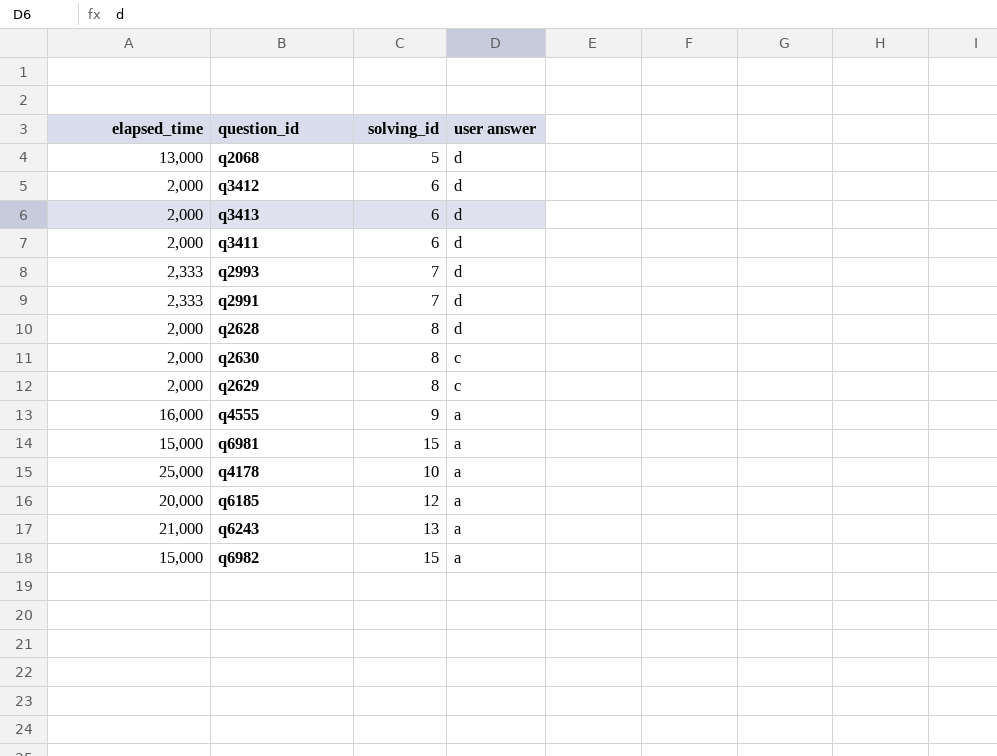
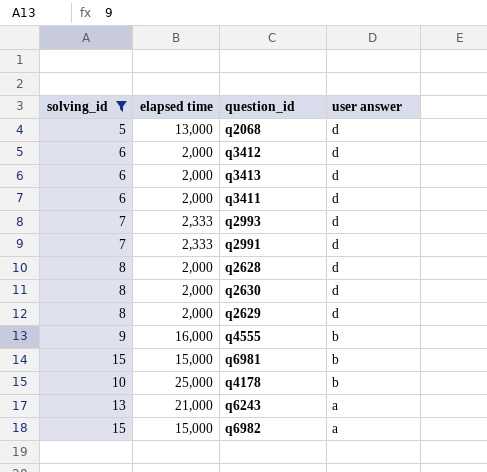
filter: none -> solving_id != 12
column solving_id | position: 3 -> 1
column name: elapsed_time -> elapsed time
q2630 | user answer: c -> d
q2629 | user answer: c -> d
q4555 | user answer: a -> b
q6981 | user answer: a -> b
q4178 | user answer: a -> b

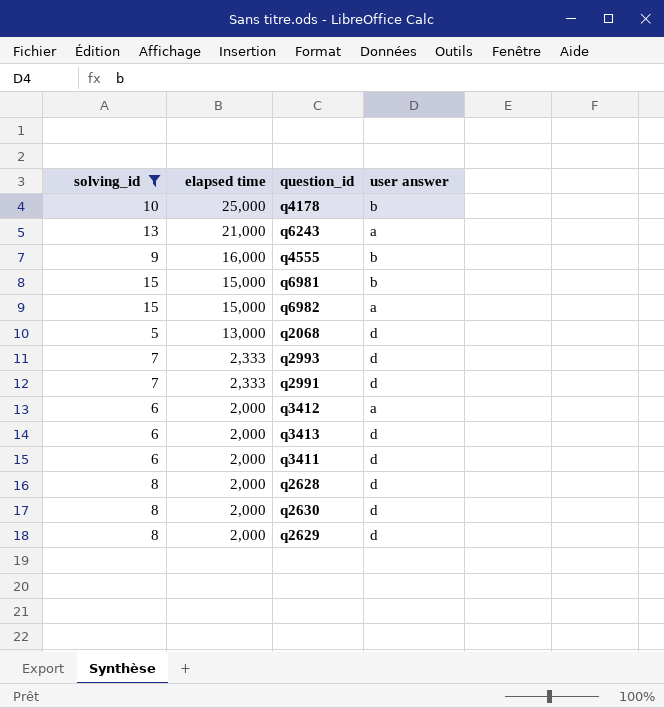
row order: user answer descending -> elapsed time descending
q3412 | user answer: d -> a

